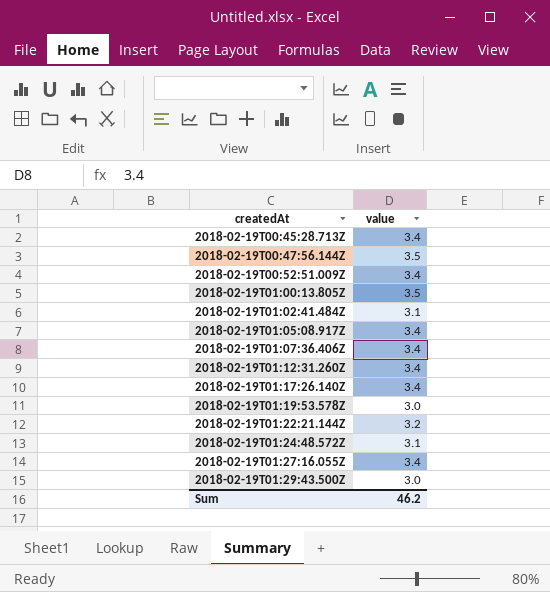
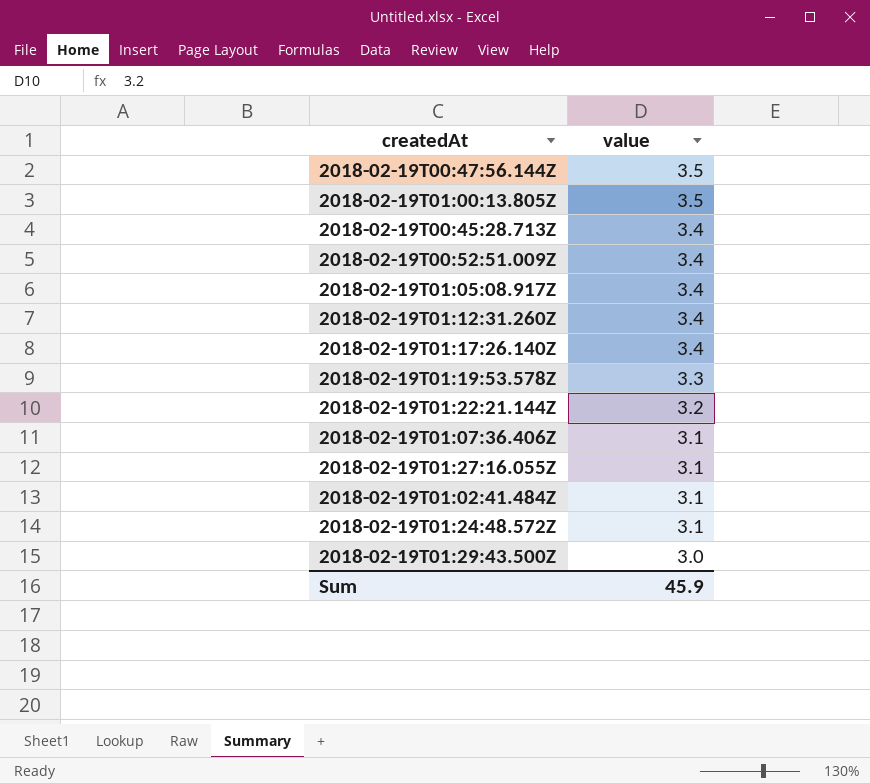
row order: createdAt ascending -> value descending
2018-02-19T01:19:53.578Z | value: 3.0 -> 3.3
2018-02-19T01:07:36.406Z | value: 3.4 -> 3.1
2018-02-19T01:27:16.055Z | value: 3.4 -> 3.1
Sum | value: 46.2 -> 45.9

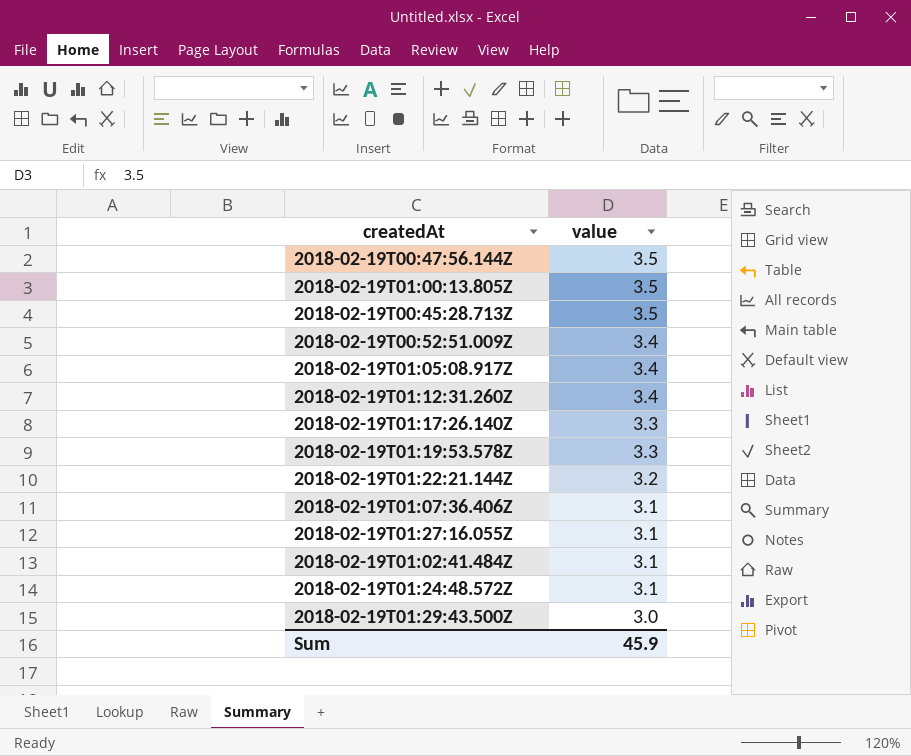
2018-02-19T00:45:28.713Z | value: 3.4 -> 3.5
2018-02-19T01:17:26.140Z | value: 3.4 -> 3.3

